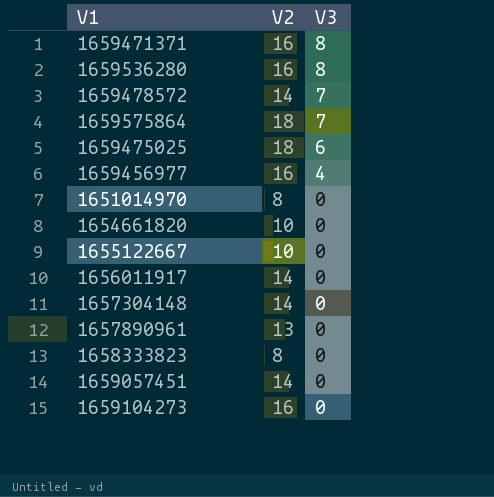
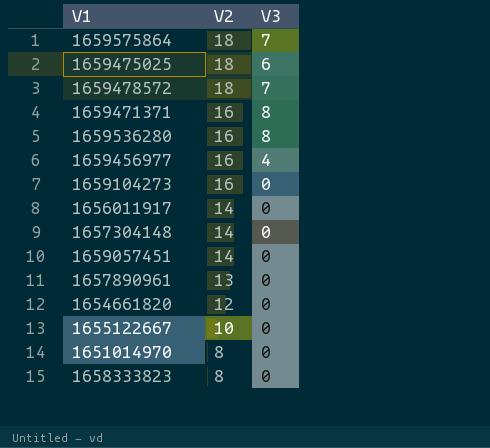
row order: V3 descending -> V2 descending
1659478572 | V2: 14 -> 18
1654661820 | V2: 10 -> 12

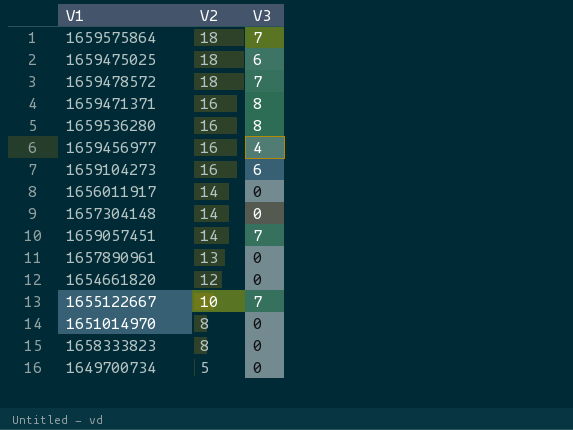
1659104273 | V3: 0 -> 6
1659057451 | V3: 0 -> 7
1655122667 | V3: 0 -> 7
row 1649700734: none -> 5 | 0

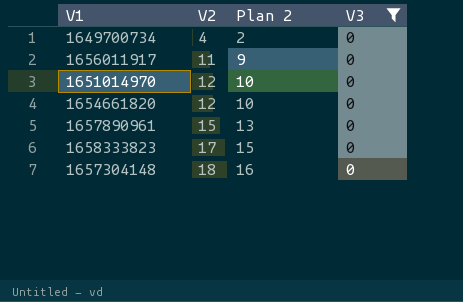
filter: none -> V3 = 0
row order: V2 descending -> V2 ascending
column Plan 2 | formula: none -> [V2] - 2
1649700734 | V2: 5 -> 4
1656011917 | V2: 14 -> 11
1651014970 | V2: 8 -> 12
1657890961 | V2: 13 -> 15
1658333823 | V2: 8 -> 17
1657304148 | V2: 14 -> 18

